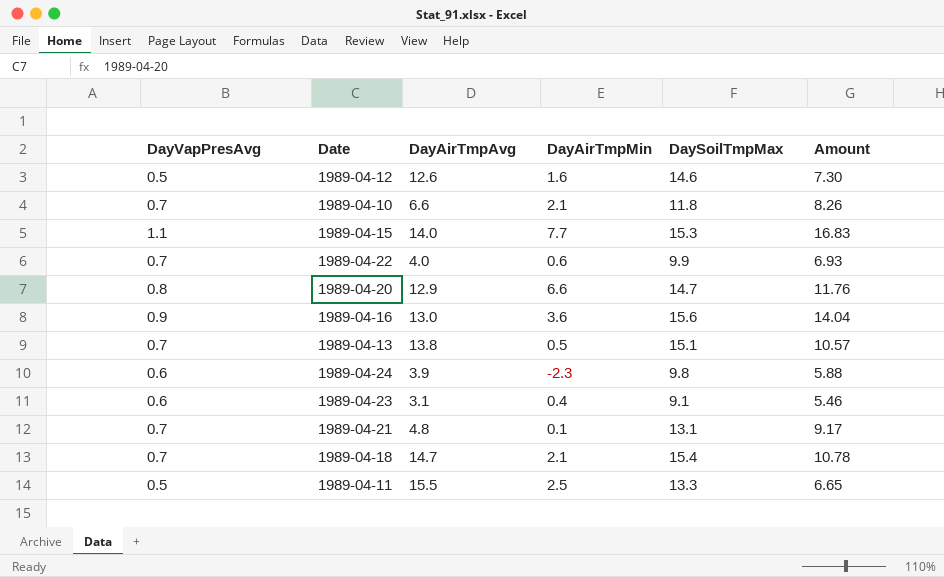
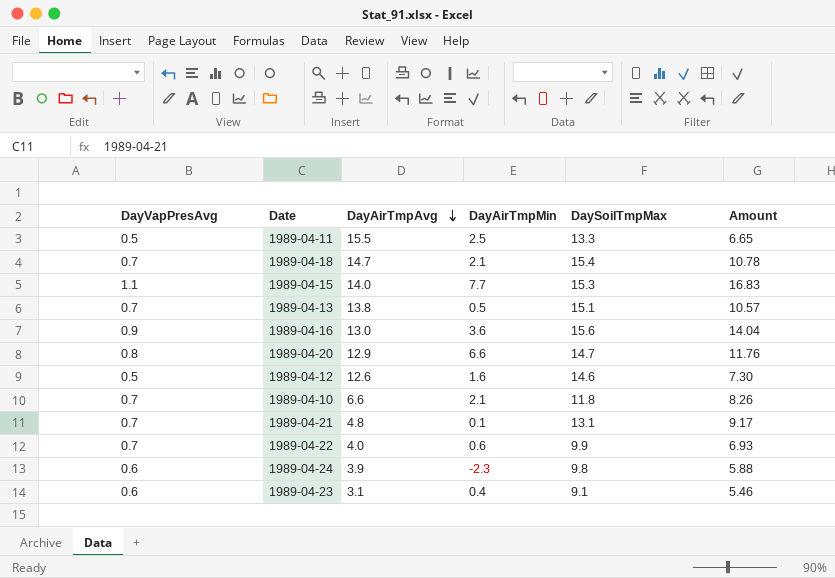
row order: none -> DayAirTmpAvg descending

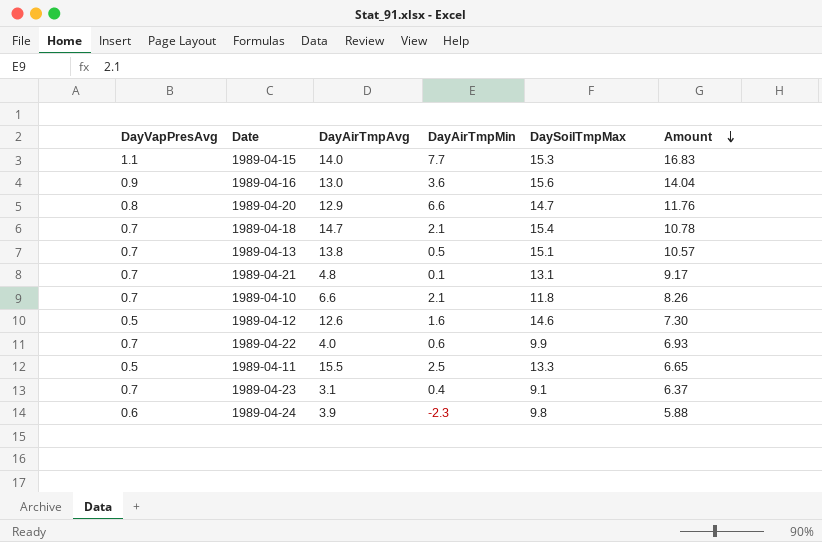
row order: DayAirTmpAvg descending -> Amount descending
1989-04-23 | DayVapPresAvg: 0.6 -> 0.7
1989-04-23 | Amount: 5.46 -> 6.37

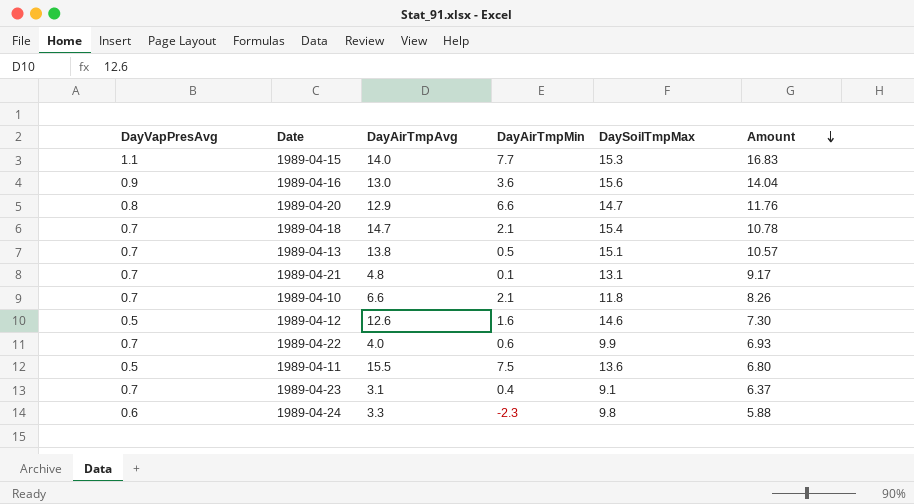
1989-04-11 | DayAirTmpMin: 2.5 -> 7.5
1989-04-11 | DaySoilTmpMax: 13.3 -> 13.6
1989-04-11 | Amount: 6.65 -> 6.80
1989-04-24 | DayAirTmpAvg: 3.9 -> 3.3

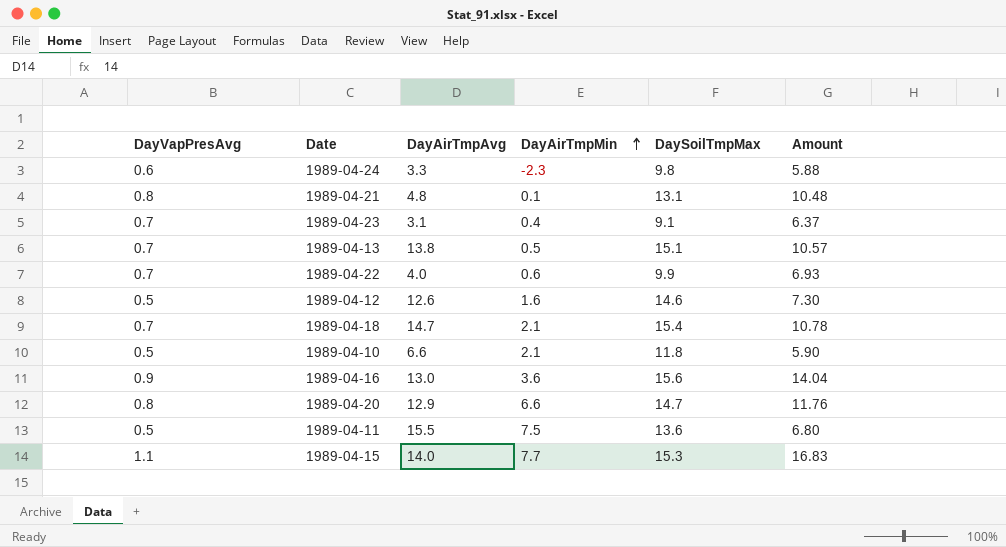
row order: Amount descending -> DayAirTmpMin ascending
1989-04-21 | DayVapPresAvg: 0.7 -> 0.8
1989-04-21 | Amount: 9.17 -> 10.48
1989-04-10 | DayVapPresAvg: 0.7 -> 0.5
1989-04-10 | Amount: 8.26 -> 5.90

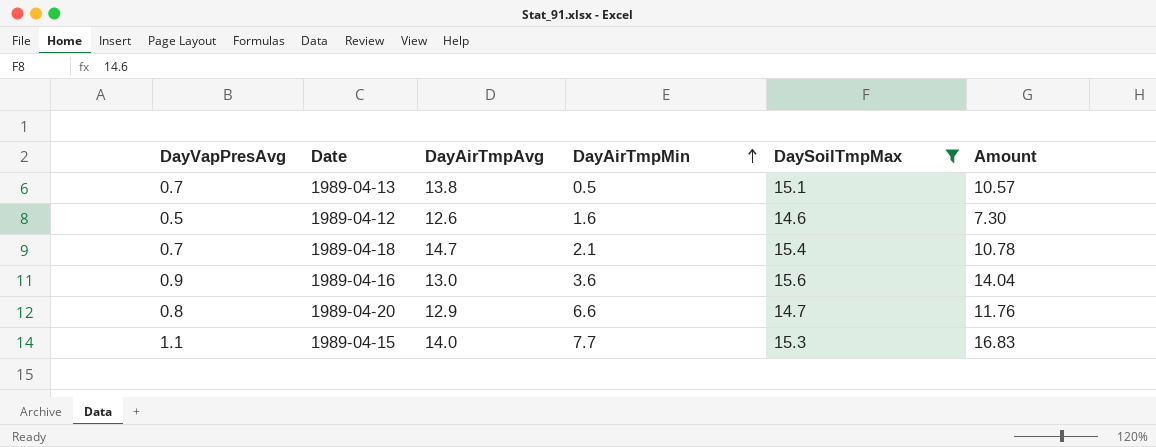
filter: none -> DaySoilTmpMax >= 14.6

